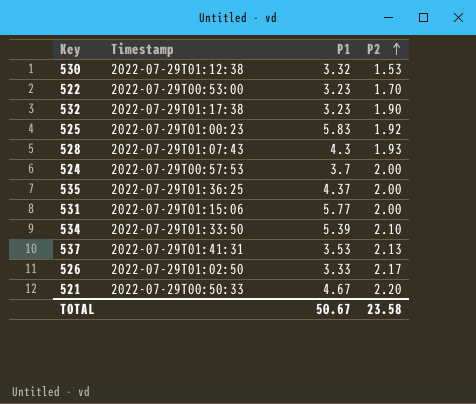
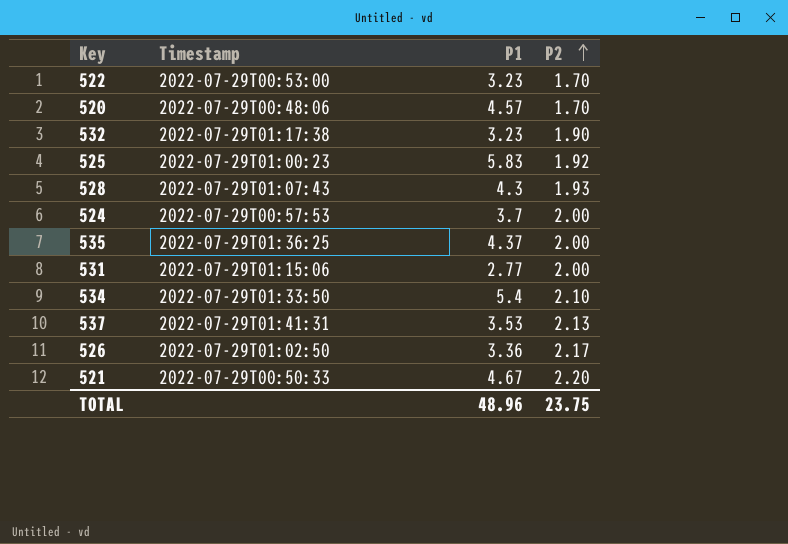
row 530: 2022-07-29T01:12:38 | 3.32 | 1.53 -> none
row 520: none -> 2022-07-29T00:48:06 | 4.57 | 1.70
531 | P1: 5.77 -> 2.77
534 | P1: 5.39 -> 5.4
526 | P1: 3.33 -> 3.36
TOTAL | P1: 50.67 -> 48.96
TOTAL | P2: 23.58 -> 23.75

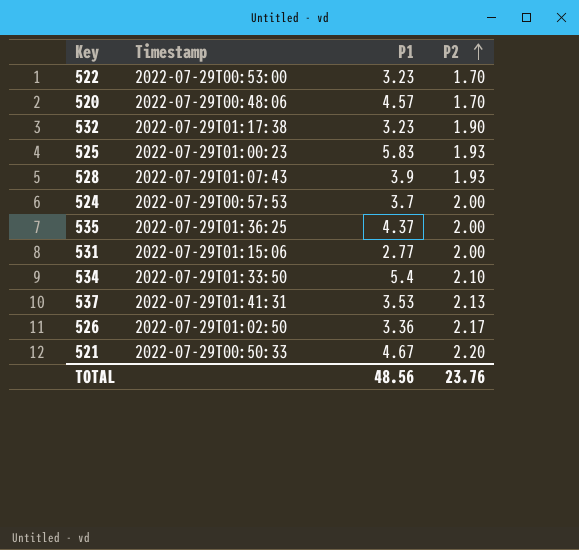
525 | P2: 1.92 -> 1.93
528 | P1: 4.3 -> 3.9
TOTAL | P1: 48.96 -> 48.56
TOTAL | P2: 23.75 -> 23.76

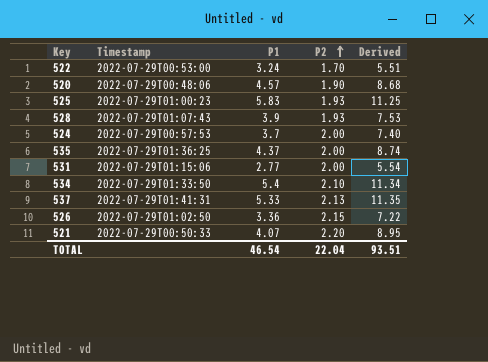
column Derived | formula: none -> [P1] * [P2]
row 532: 2022-07-29T01:17:38 | 3.23 | 1.90 -> none
522 | P1: 3.23 -> 3.24
520 | P2: 1.70 -> 1.90
537 | P1: 3.53 -> 5.33
526 | P2: 2.17 -> 2.15
521 | P1: 4.67 -> 4.07
TOTAL | P1: 48.56 -> 46.54
TOTAL | P2: 23.76 -> 22.04

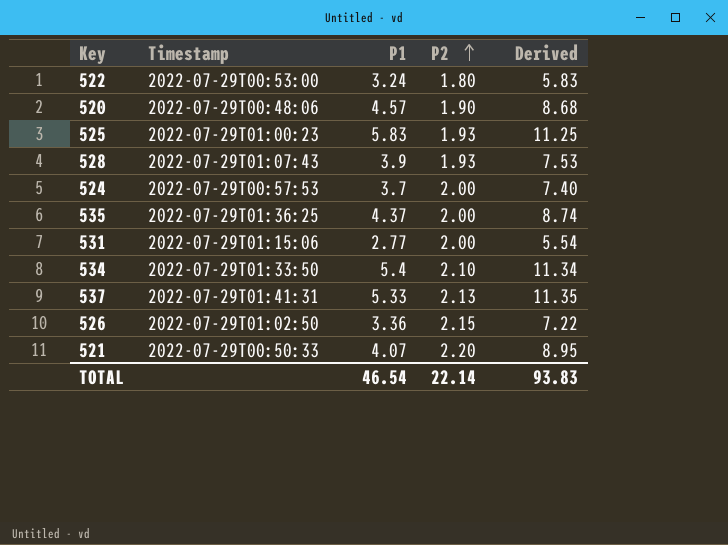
522 | P2: 1.70 -> 1.80
522 | Derived: 5.51 -> 5.83
TOTAL | P2: 22.04 -> 22.14
TOTAL | Derived: 93.51 -> 93.83

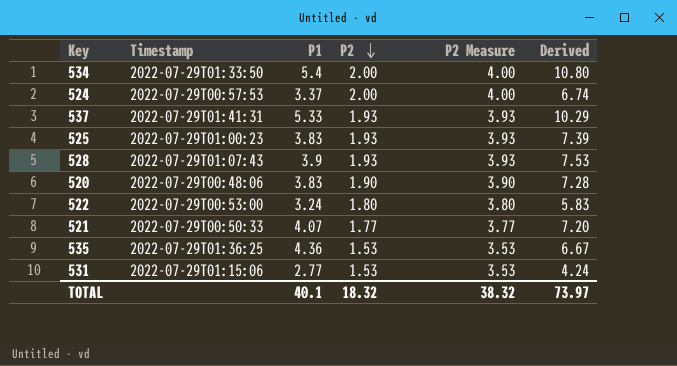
row order: P2 ascending -> P2 descending
column P2 Measure | formula: none -> [P2] + 2
row 526: 2022-07-29T01:02:50 | 3.36 | 2.15 | 7.22 -> none
534 | P2: 2.10 -> 2.00
534 | Derived: 11.34 -> 10.80
524 | P1: 3.7 -> 3.37
524 | Derived: 7.40 -> 6.74
537 | P2: 2.13 -> 1.93
537 | Derived: 11.35 -> 10.29
525 | P1: 5.83 -> 3.83
525 | Derived: 11.25 -> 7.39
520 | P1: 4.57 -> 3.83
520 | Derived: 8.68 -> 7.28
521 | P2: 2.20 -> 1.77
521 | Derived: 8.95 -> 7.20
535 | P1: 4.37 -> 4.36
535 | P2: 2.00 -> 1.53
535 | Derived: 8.74 -> 6.67
531 | P2: 2.00 -> 1.53
531 | Derived: 5.54 -> 4.24
TOTAL | P1: 46.54 -> 40.1
TOTAL | P2: 22.14 -> 18.32
TOTAL | Derived: 93.83 -> 73.97

